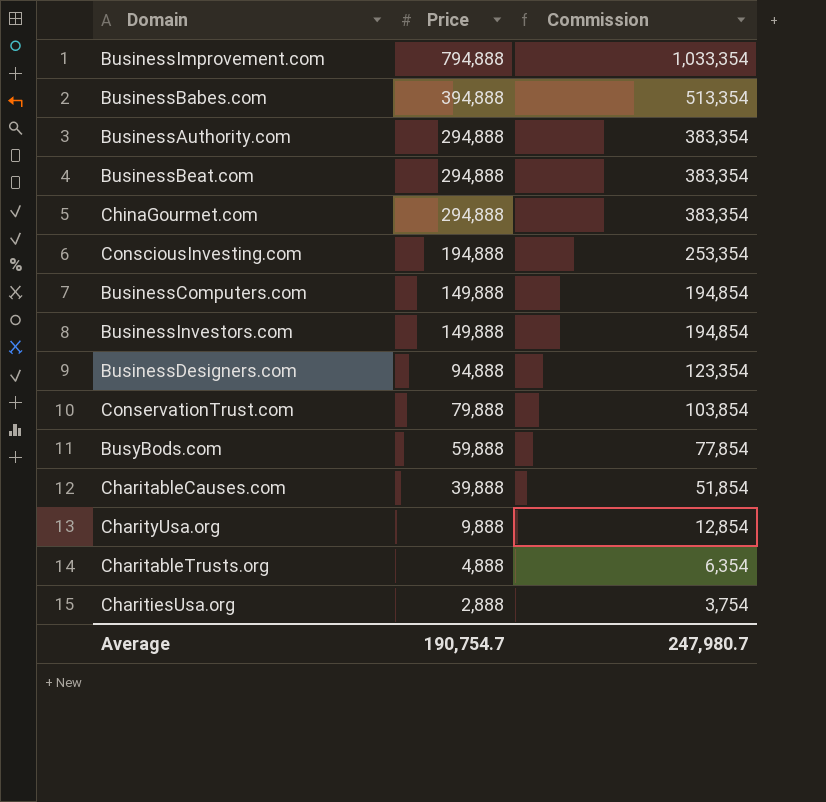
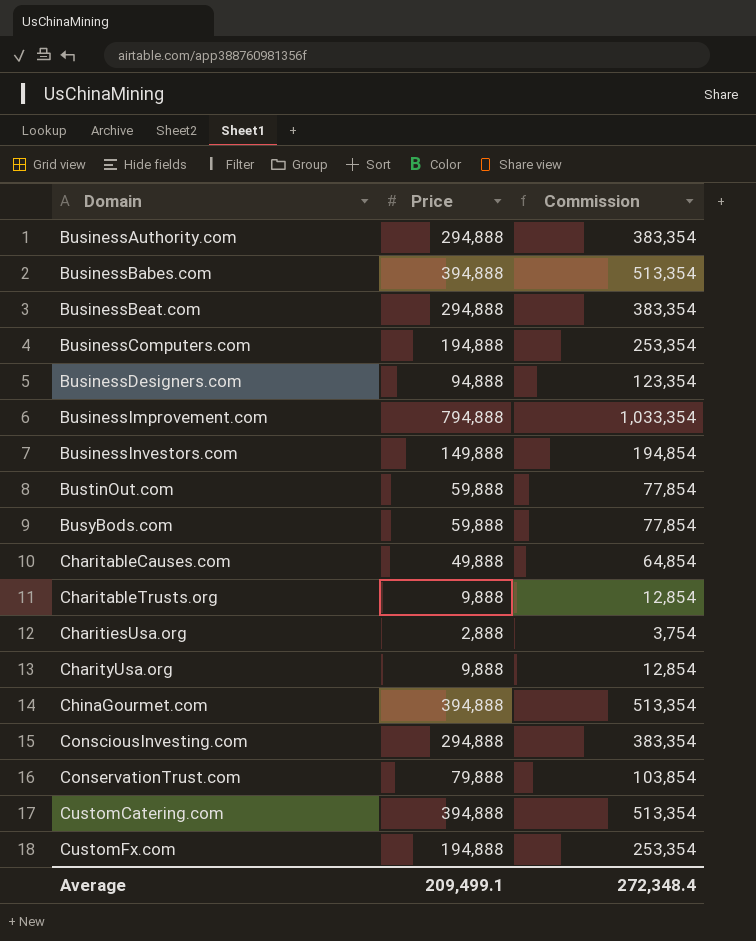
row order: Price descending -> Domain ascending
BusinessComputers.com | Price: 149,888 -> 194,888
BusinessComputers.com | Commission: 194,854 -> 253,354
row BustinOut.com: none -> 59,888 | 77,854
CharitableCauses.com | Price: 39,888 -> 49,888
CharitableCauses.com | Commission: 51,854 -> 64,854
CharitableTrusts.org | Price: 4,888 -> 9,888
CharitableTrusts.org | Commission: 6,354 -> 12,854
ChinaGourmet.com | Price: 294,888 -> 394,888
ChinaGourmet.com | Commission: 383,354 -> 513,354
ConsciousInvesting.com | Price: 194,888 -> 294,888
ConsciousInvesting.com | Commission: 253,354 -> 383,354
row CustomCatering.com: none -> 394,888 | 513,354
row CustomFx.com: none -> 194,888 | 253,354
Average | Price: 190,754.7 -> 209,499.1
Average | Commission: 247,980.7 -> 272,348.4

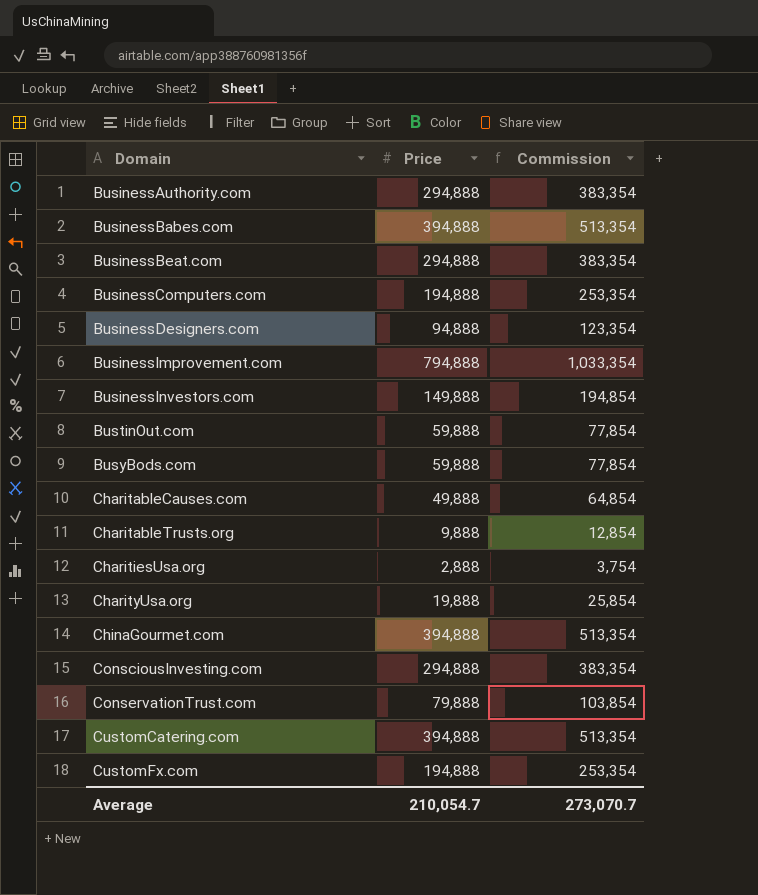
CharityUsa.org | Price: 9,888 -> 19,888
CharityUsa.org | Commission: 12,854 -> 25,854
Average | Price: 209,499.1 -> 210,054.7
Average | Commission: 272,348.4 -> 273,070.7

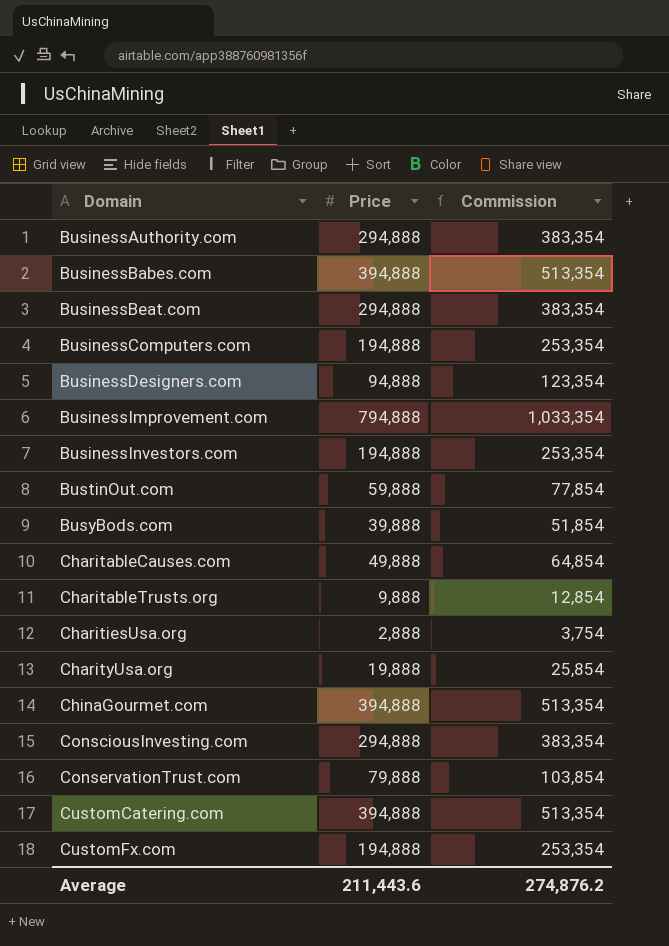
BusinessInvestors.com | Price: 149,888 -> 194,888
BusinessInvestors.com | Commission: 194,854 -> 253,354
BusyBods.com | Price: 59,888 -> 39,888
BusyBods.com | Commission: 77,854 -> 51,854
Average | Price: 210,054.7 -> 211,443.6
Average | Commission: 273,070.7 -> 274,876.2

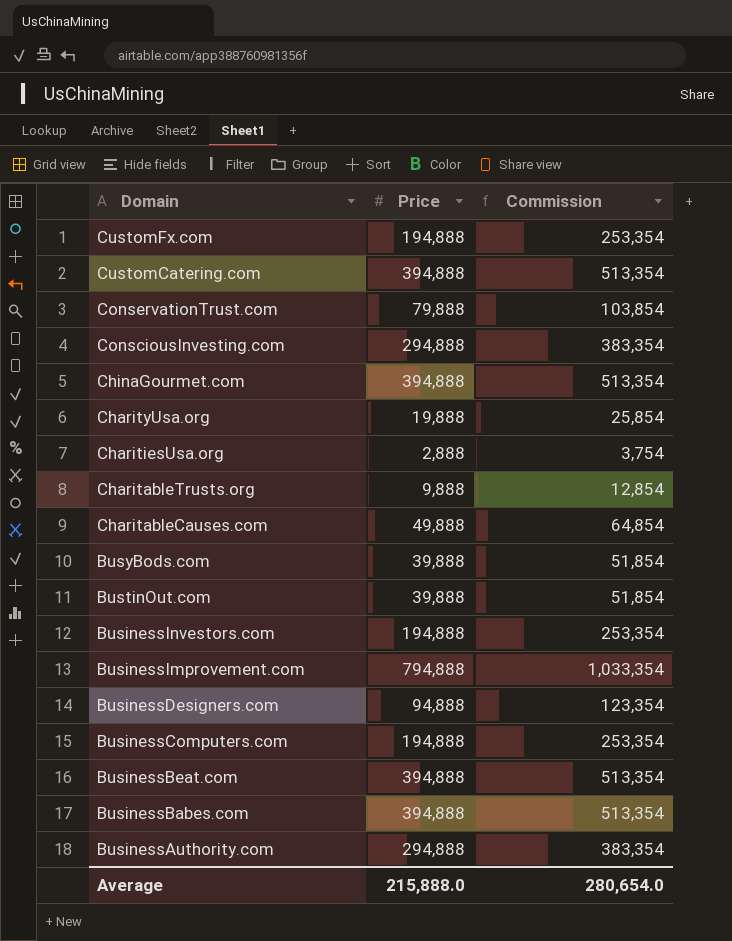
row order: Domain ascending -> Domain descending
BustinOut.com | Price: 59,888 -> 39,888
BustinOut.com | Commission: 77,854 -> 51,854
BusinessBeat.com | Price: 294,888 -> 394,888
BusinessBeat.com | Commission: 383,354 -> 513,354
Average | Price: 211,443.6 -> 215,888.0
Average | Commission: 274,876.2 -> 280,654.0

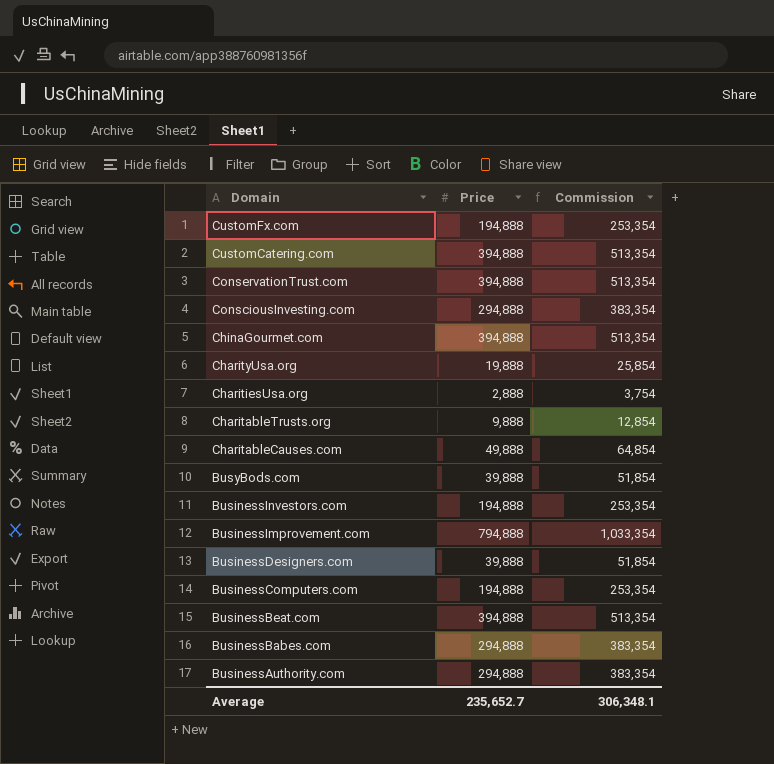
row BustinOut.com: 39,888 | 51,854 -> none
ConservationTrust.com | Price: 79,888 -> 394,888
ConservationTrust.com | Commission: 103,854 -> 513,354
BusinessDesigners.com | Price: 94,888 -> 39,888
BusinessDesigners.com | Commission: 123,354 -> 51,854
BusinessBabes.com | Price: 394,888 -> 294,888
BusinessBabes.com | Commission: 513,354 -> 383,354
Average | Price: 215,888.0 -> 235,652.7
Average | Commission: 280,654.0 -> 306,348.1

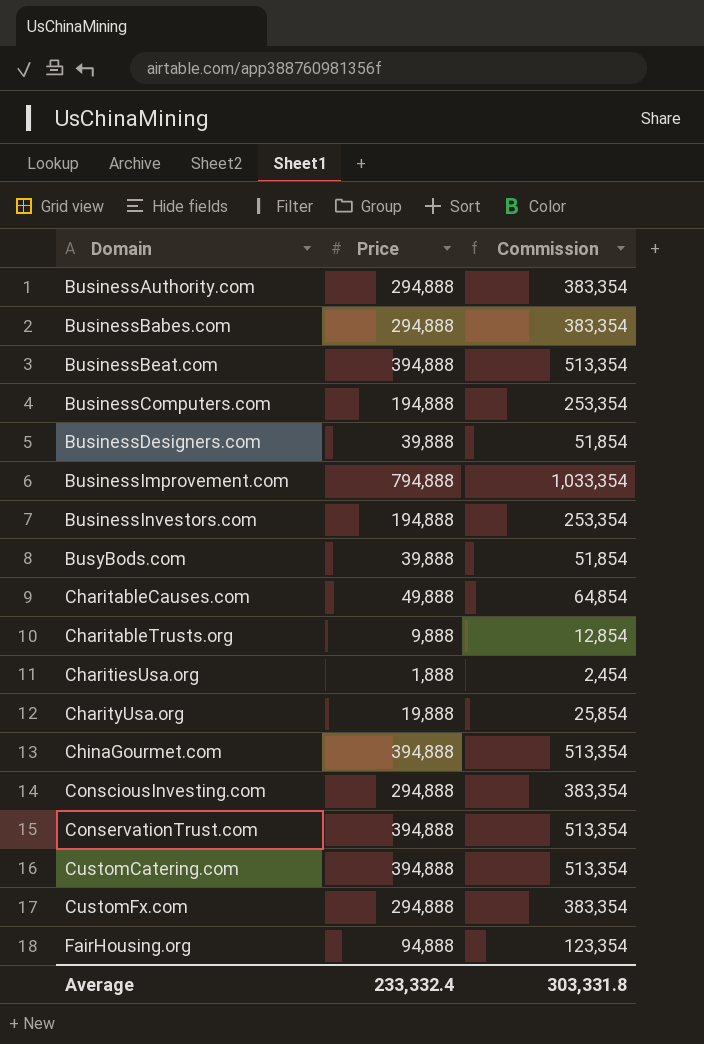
row order: Domain descending -> Domain ascending
CharitiesUsa.org | Price: 2,888 -> 1,888
CharitiesUsa.org | Commission: 3,754 -> 2,454
CustomFx.com | Price: 194,888 -> 294,888
CustomFx.com | Commission: 253,354 -> 383,354
row FairHousing.org: none -> 94,888 | 123,354
Average | Price: 235,652.7 -> 233,332.4
Average | Commission: 306,348.1 -> 303,331.8

